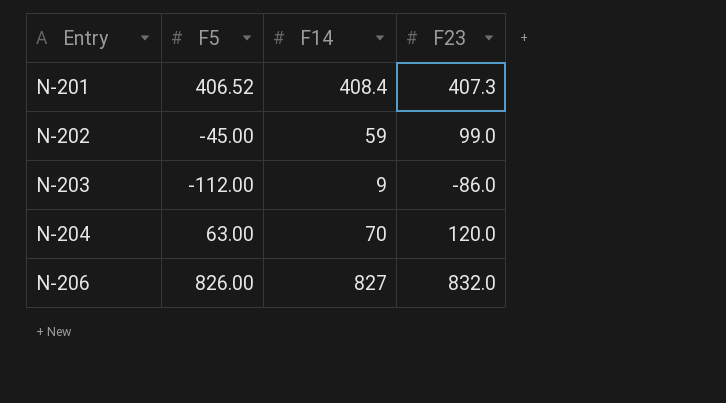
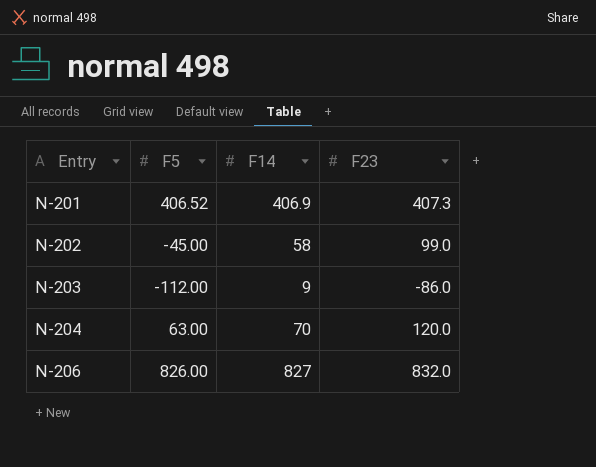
N-201 | F14: 408.4 -> 406.9
N-202 | F14: 59 -> 58

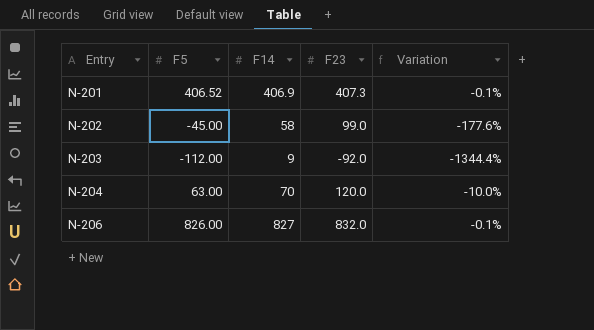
column Variation | formula: none -> ([F5] - [F14]) / [F14]
N-203 | F23: -86.0 -> -92.0

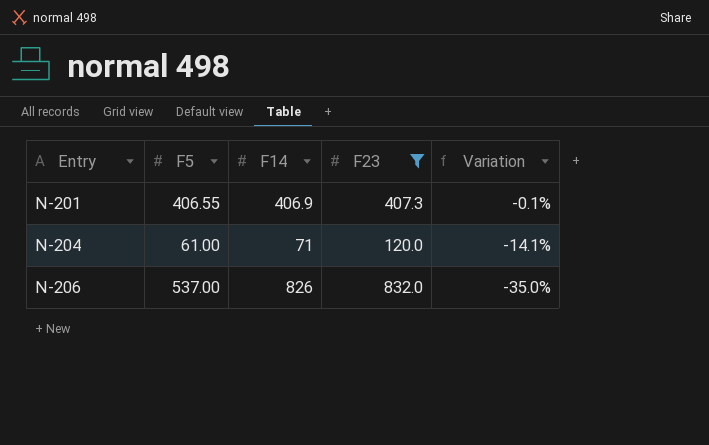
filter: none -> F23 >= 120.0
N-201 | F5: 406.52 -> 406.55
N-204 | F5: 63.00 -> 61.00
N-204 | F14: 70 -> 71
N-204 | Variation: -10.0% -> -14.1%
N-206 | F5: 826.00 -> 537.00
N-206 | F14: 827 -> 826
N-206 | Variation: -0.1% -> -35.0%

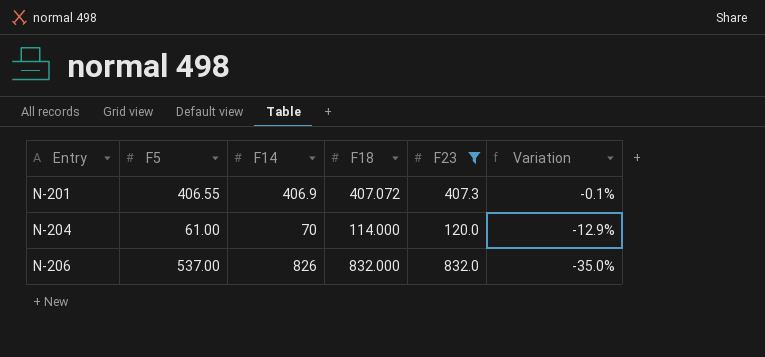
column F18 | position: none -> 4
N-204 | F14: 71 -> 70
N-204 | Variation: -14.1% -> -12.9%

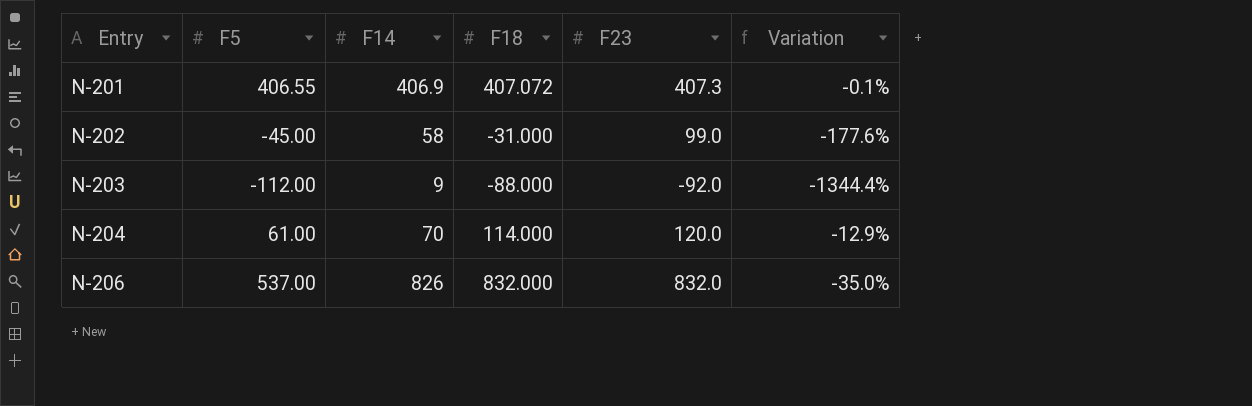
filter: F23 >= 120.0 -> none

